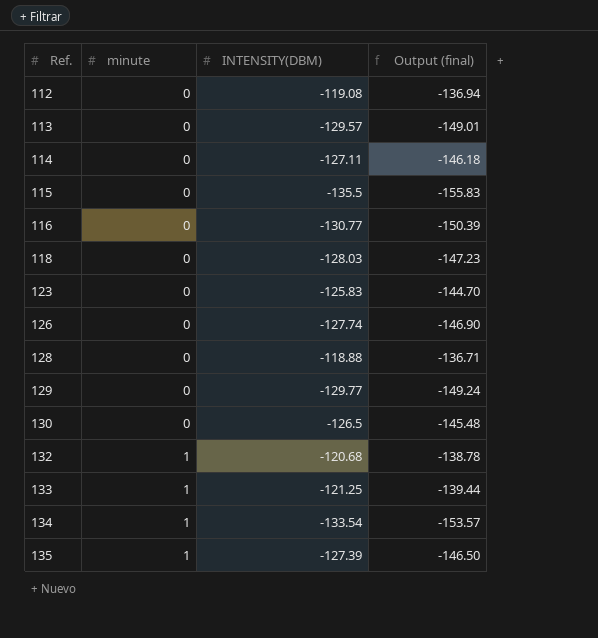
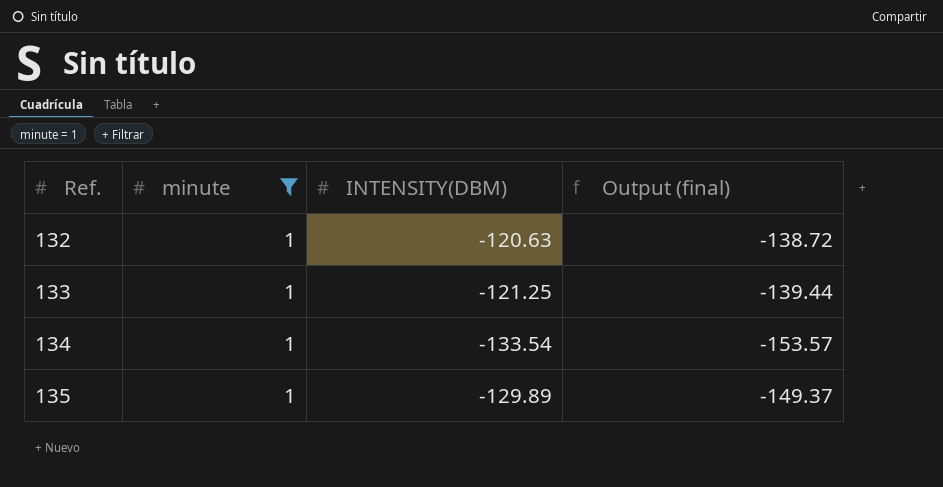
filter: none -> minute = 1
132 | INTENSITY(DBM): -120.68 -> -120.63
132 | Output (final): -138.78 -> -138.72
135 | INTENSITY(DBM): -127.39 -> -129.89
135 | Output (final): -146.50 -> -149.37

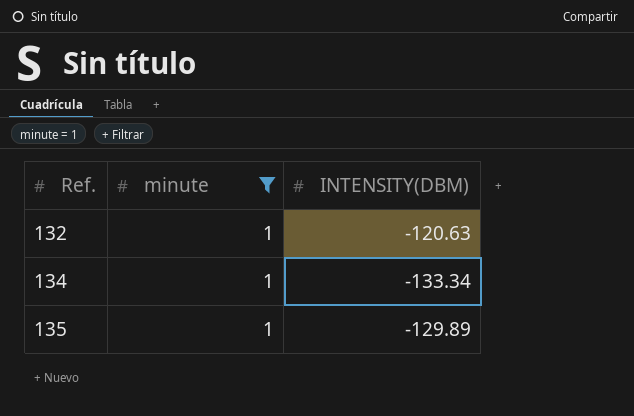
column Output (final) | formula: [INTENSITY(DBM)] * 1.15 -> none
row 133: 1 | -121.25 | -139.44 -> none
134 | INTENSITY(DBM): -133.54 -> -133.34

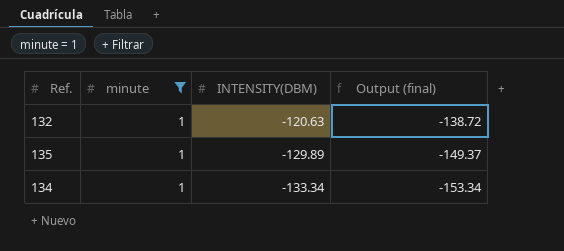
row order: Ref. ascending -> INTENSITY(DBM) descending
column Output (final) | formula: none -> [INTENSITY(DBM)] * 1.15

